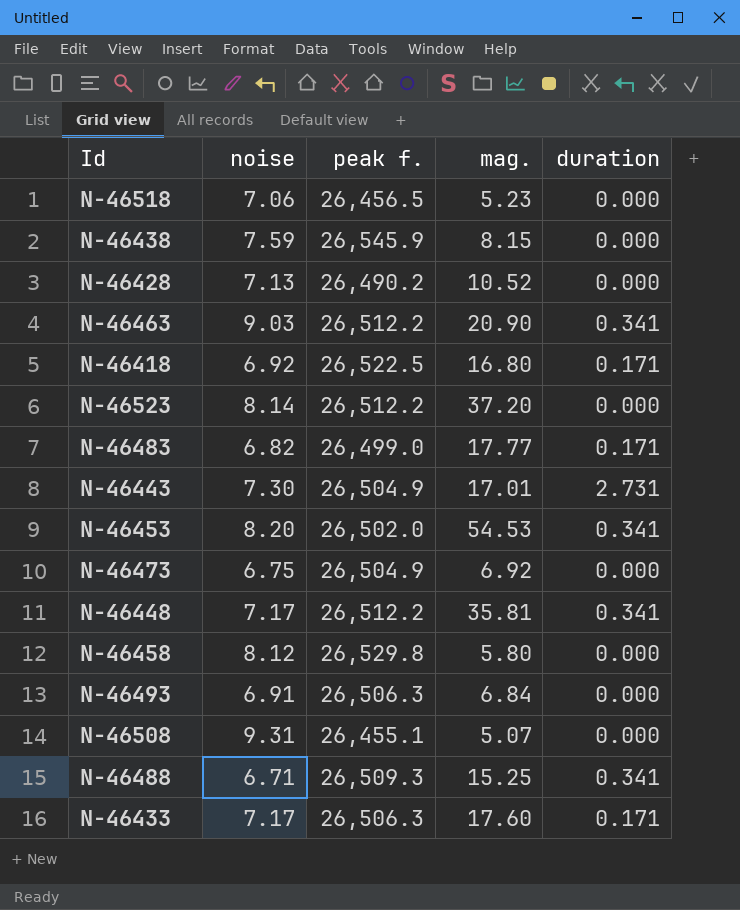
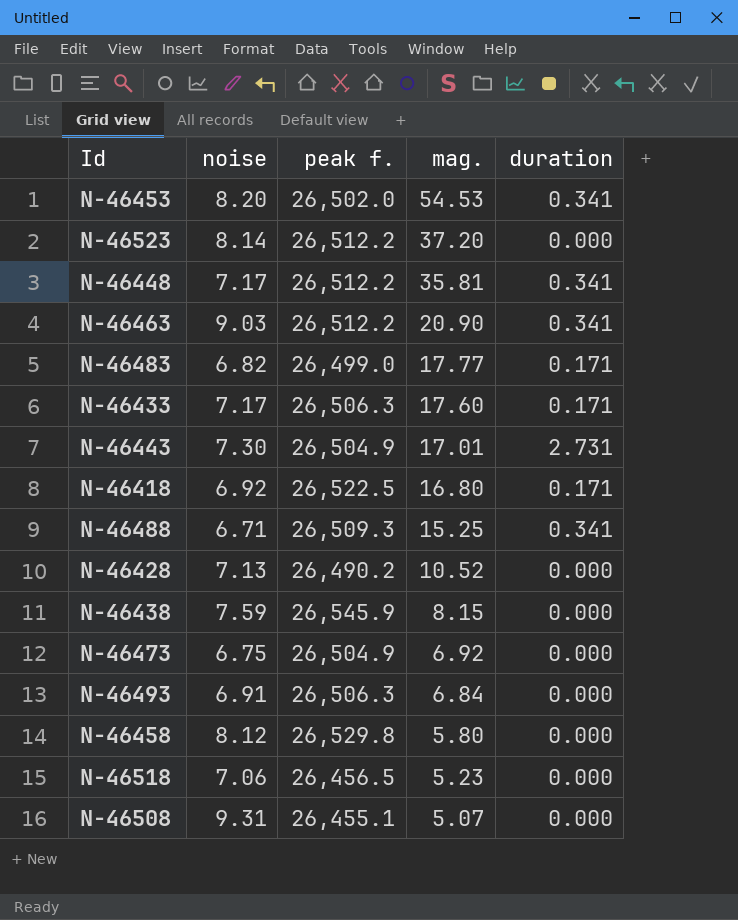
row order: none -> mag. descending

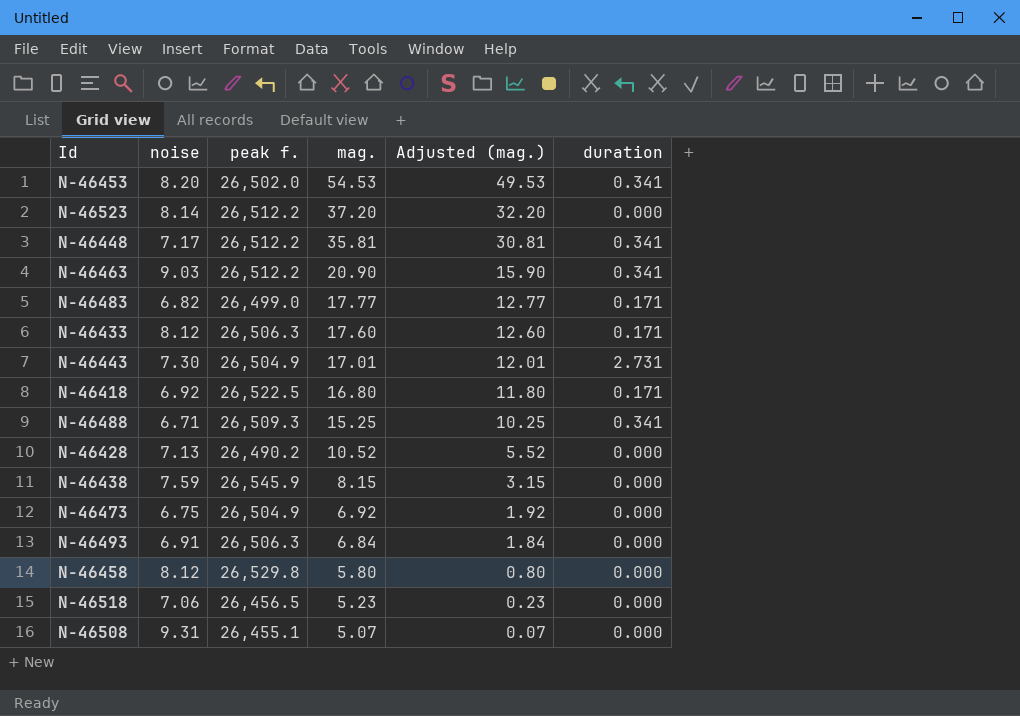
column Adjusted (mag.) | formula: none -> [mag.] - 5
N-46433 | noise: 7.17 -> 8.12

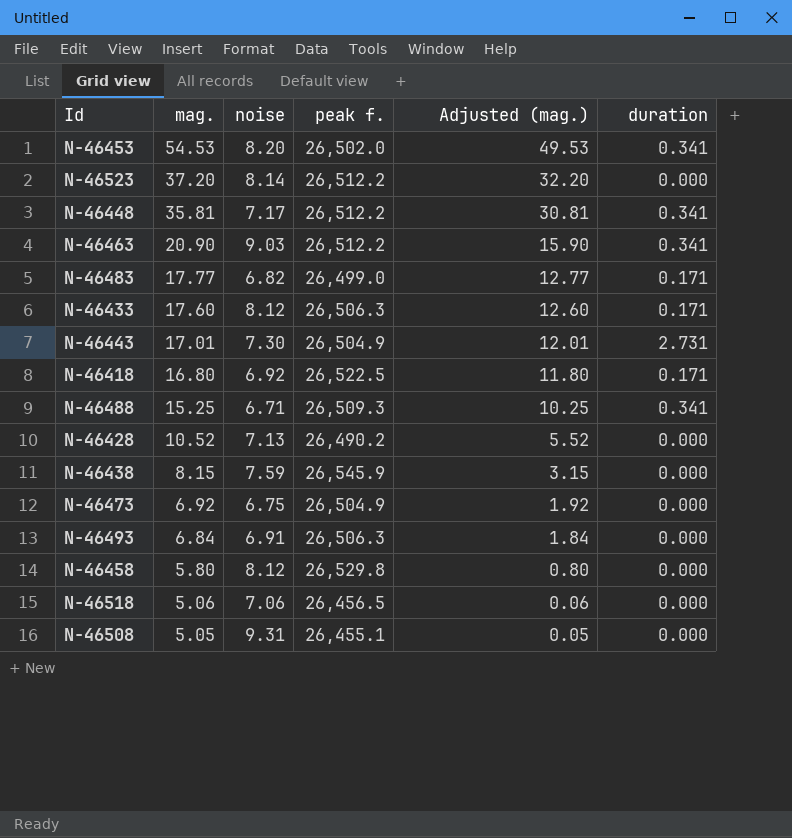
column mag. | position: 4 -> 2
N-46518 | mag.: 5.23 -> 5.06
N-46518 | Adjusted (mag.): 0.23 -> 0.06
N-46508 | mag.: 5.07 -> 5.05
N-46508 | Adjusted (mag.): 0.07 -> 0.05

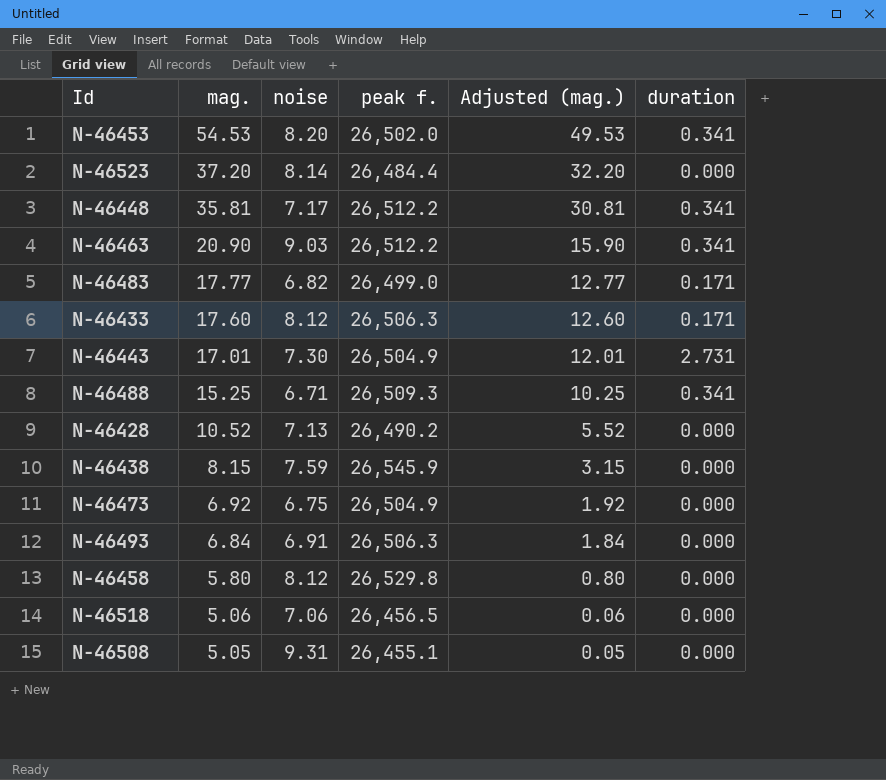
row N-46418: 16.80 | 6.92 | 26,522.5 | 11.80 | 0.171 -> none
N-46523 | peak f.: 26,512.2 -> 26,484.4

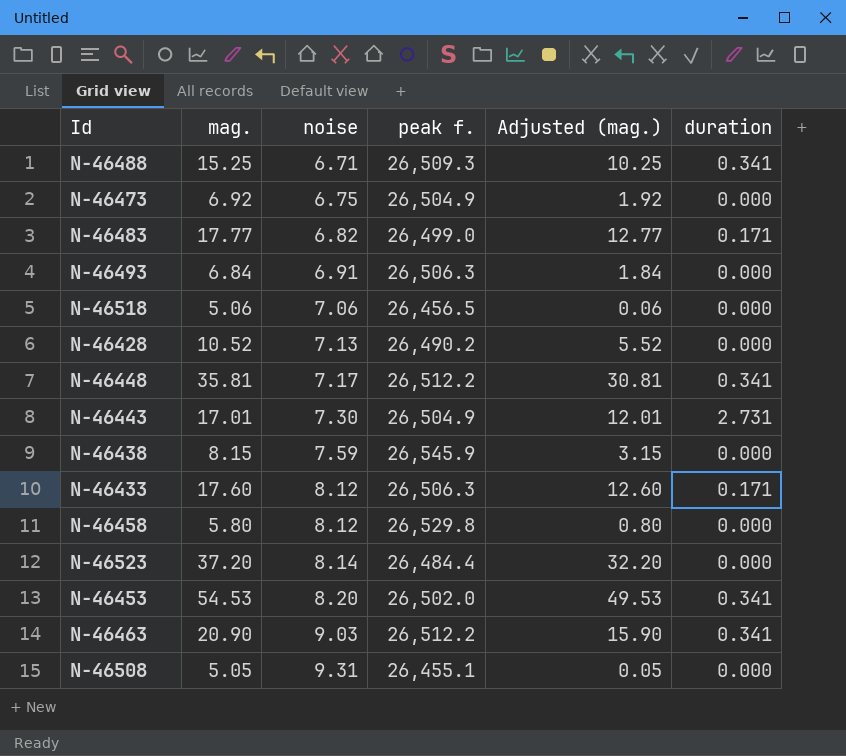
row order: mag. descending -> noise ascending

